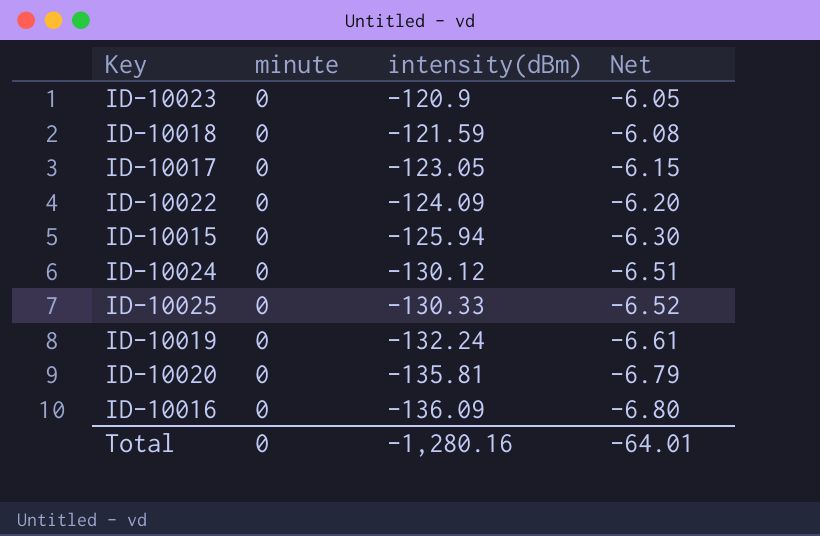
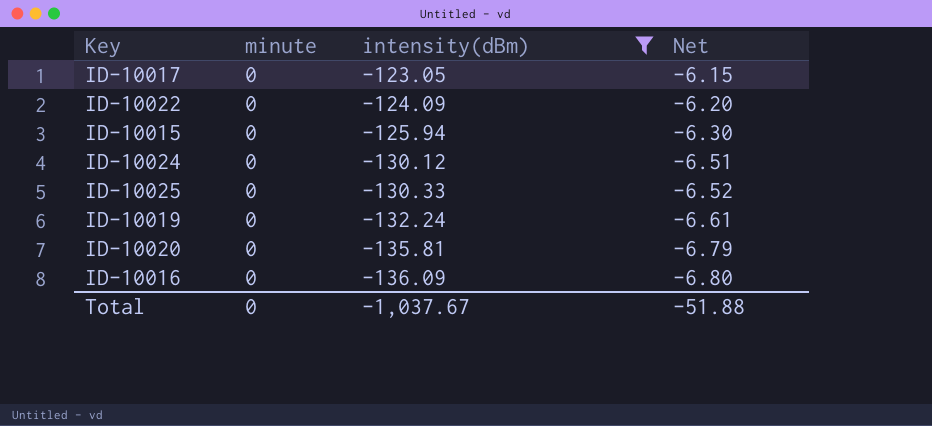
filter: none -> intensity(dBm) <= -123.05
Total | intensity(dBm): -1,280.16 -> -1,037.67
Total | Net: -64.01 -> -51.88

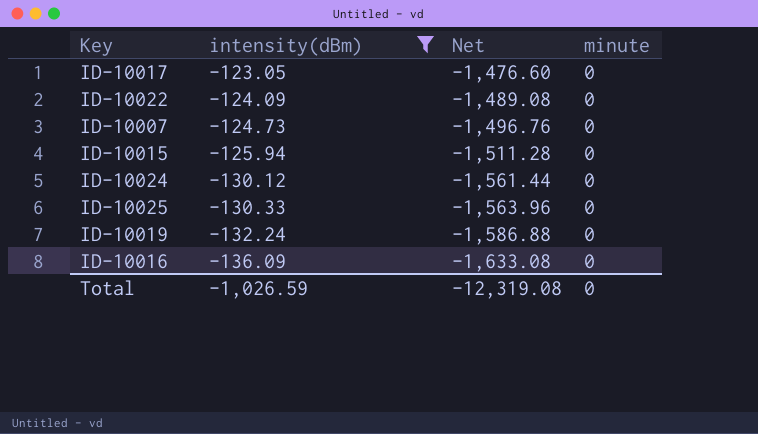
column Net | formula: [intensity(dBm)] * 0.05 -> [intensity(dBm)] * 12
column minute | position: 2 -> 4
row ID-10020: 0 | -135.81 | -6.79 -> none
row ID-10007: none -> -124.73 | -1,496.76 | 0
Total | intensity(dBm): -1,037.67 -> -1,026.59
Total | Net: -51.88 -> -12,319.08

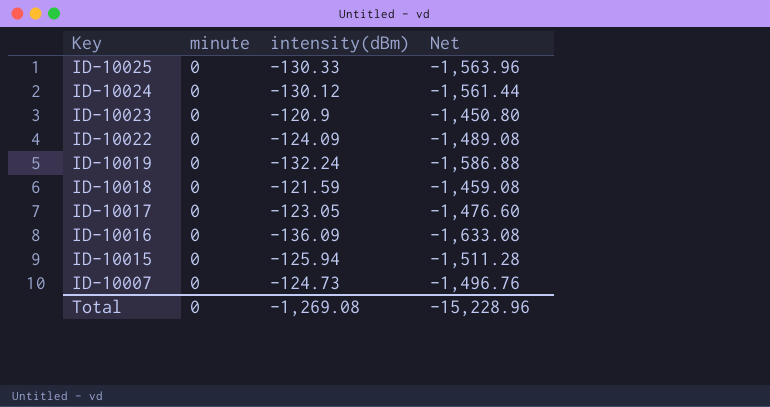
filter: intensity(dBm) <= -123.05 -> none
row order: intensity(dBm) descending -> Key descending
column minute | position: 4 -> 2
Total | intensity(dBm): -1,026.59 -> -1,269.08
Total | Net: -12,319.08 -> -15,228.96

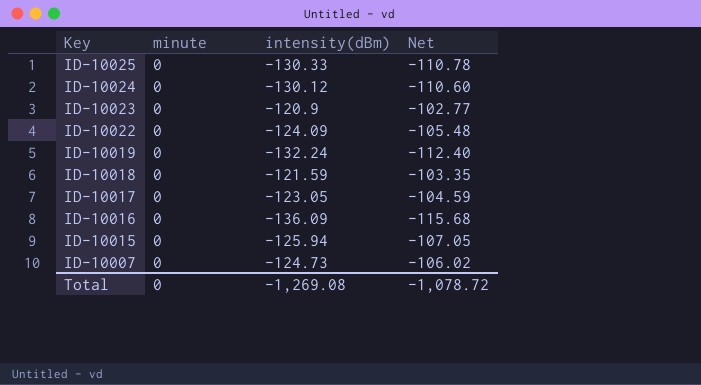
column Net | formula: [intensity(dBm)] * 12 -> [intensity(dBm)] * 0.85
Total | Net: -15,228.96 -> -1,078.72

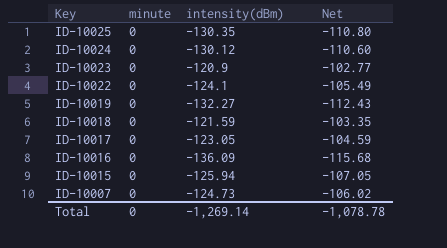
ID-10025 | intensity(dBm): -130.33 -> -130.35
ID-10025 | Net: -110.78 -> -110.80
ID-10022 | intensity(dBm): -124.09 -> -124.1
ID-10022 | Net: -105.48 -> -105.49
ID-10019 | intensity(dBm): -132.24 -> -132.27
ID-10019 | Net: -112.40 -> -112.43
Total | intensity(dBm): -1,269.08 -> -1,269.14
Total | Net: -1,078.72 -> -1,078.78

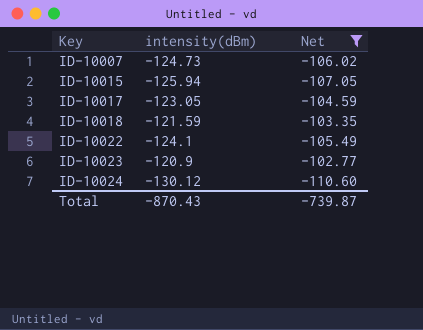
filter: none -> Net >= -110.60
row order: Key descending -> Key ascending
column minute | position: 2 -> none
Total | intensity(dBm): -1,269.14 -> -870.43
Total | Net: -1,078.78 -> -739.87

